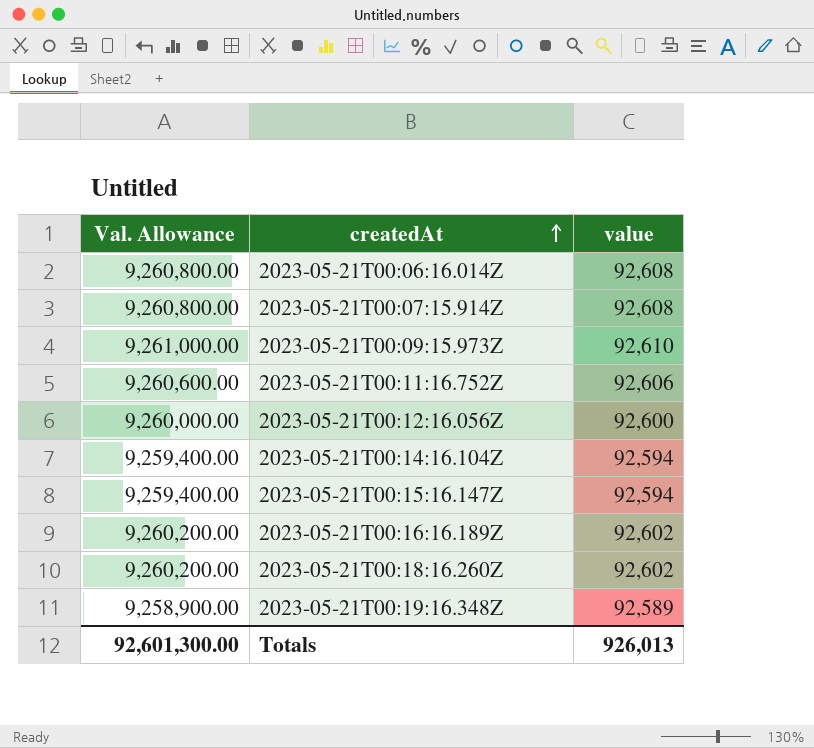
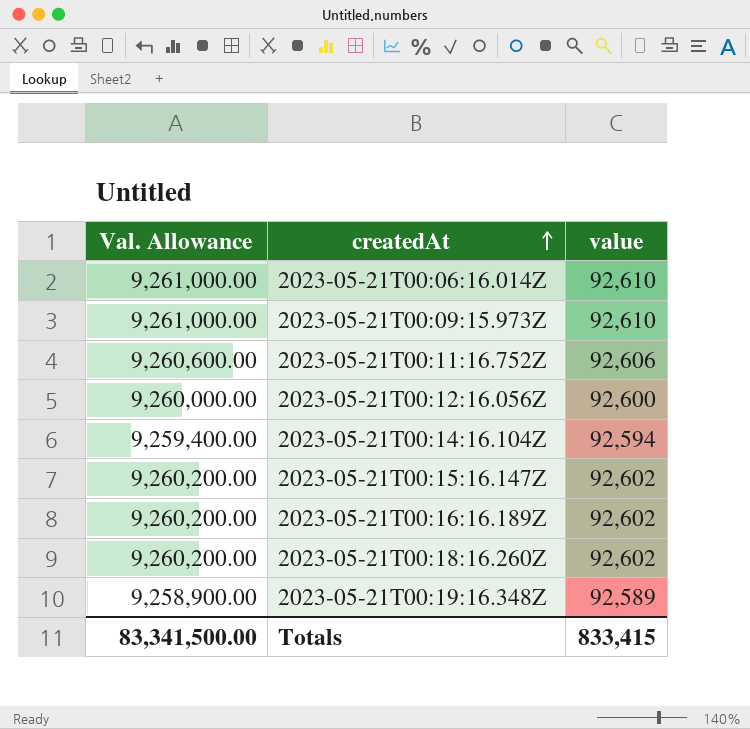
row 2023-05-21T00:07:15.914Z: 9,260,800.00 | 92,608 -> none
2023-05-21T00:06:16.014Z | Val. Allowance: 9,260,800.00 -> 9,261,000.00
2023-05-21T00:06:16.014Z | value: 92,608 -> 92,610
2023-05-21T00:15:16.147Z | Val. Allowance: 9,259,400.00 -> 9,260,200.00
2023-05-21T00:15:16.147Z | value: 92,594 -> 92,602
Totals | Val. Allowance: 92,601,300.00 -> 83,341,500.00
Totals | value: 926,013 -> 833,415

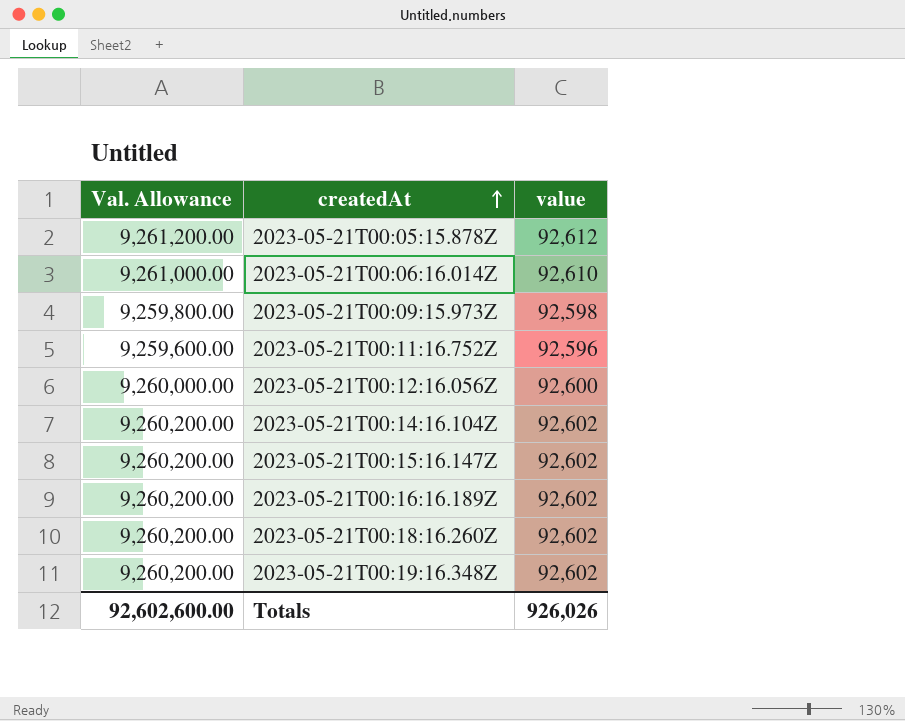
row 2023-05-21T00:05:15.878Z: none -> 9,261,200.00 | 92,612
2023-05-21T00:09:15.973Z | Val. Allowance: 9,261,000.00 -> 9,259,800.00
2023-05-21T00:09:15.973Z | value: 92,610 -> 92,598
2023-05-21T00:11:16.752Z | Val. Allowance: 9,260,600.00 -> 9,259,600.00
2023-05-21T00:11:16.752Z | value: 92,606 -> 92,596
2023-05-21T00:14:16.104Z | Val. Allowance: 9,259,400.00 -> 9,260,200.00
2023-05-21T00:14:16.104Z | value: 92,594 -> 92,602
2023-05-21T00:19:16.348Z | Val. Allowance: 9,258,900.00 -> 9,260,200.00
2023-05-21T00:19:16.348Z | value: 92,589 -> 92,602
Totals | Val. Allowance: 83,341,500.00 -> 92,602,600.00
Totals | value: 833,415 -> 926,026

